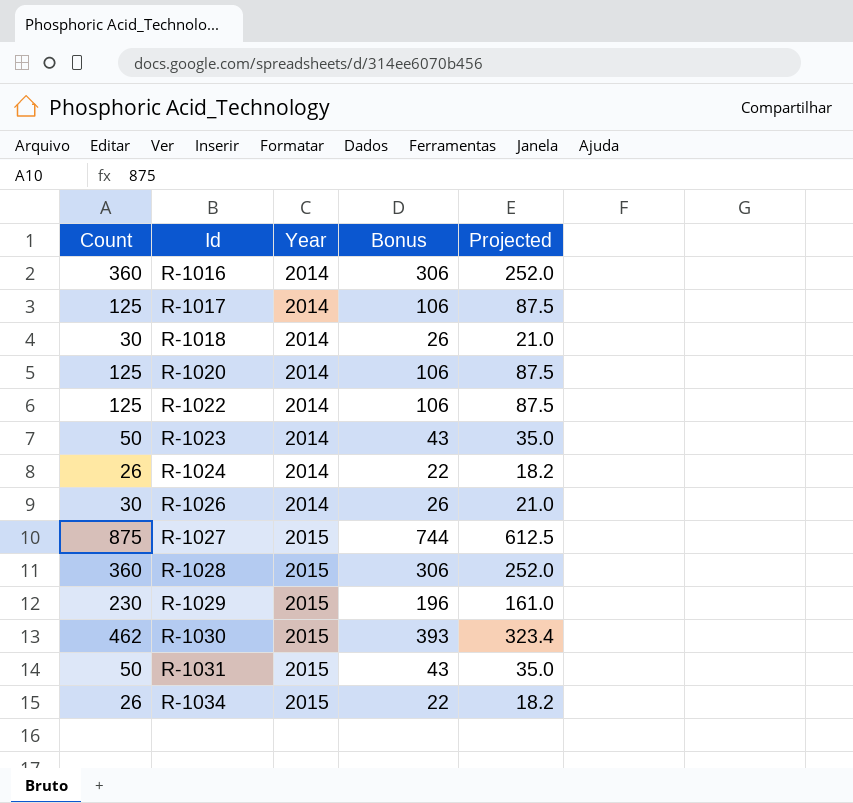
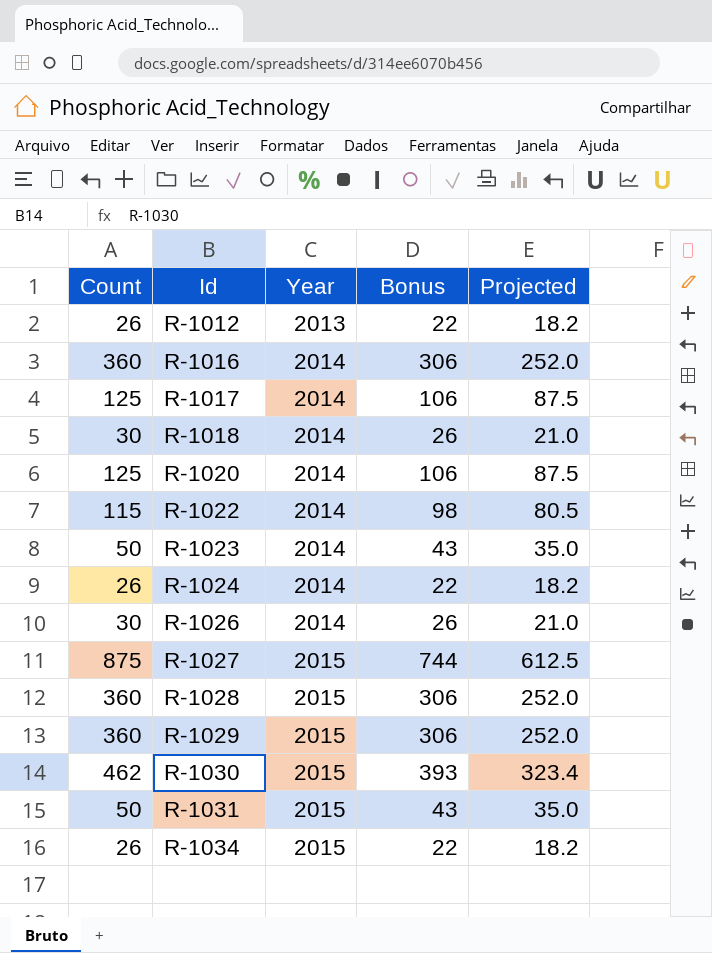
row R-1012: none -> 26 | 2013 | 22 | 18.2
R-1022 | Count: 125 -> 115
R-1022 | Bonus: 106 -> 98
R-1022 | Projected: 87.5 -> 80.5
R-1029 | Count: 230 -> 360
R-1029 | Bonus: 196 -> 306
R-1029 | Projected: 161.0 -> 252.0

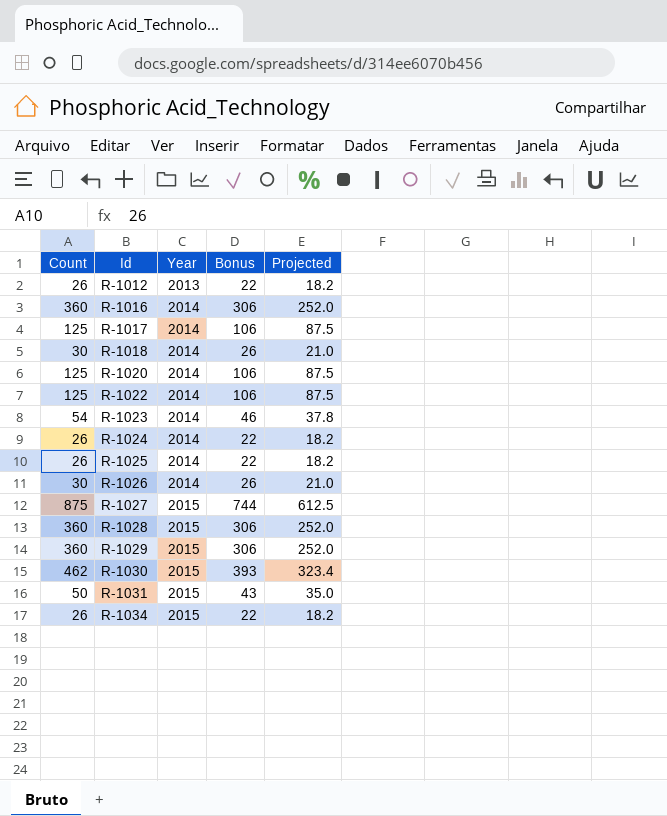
R-1022 | Count: 115 -> 125
R-1022 | Bonus: 98 -> 106
R-1022 | Projected: 80.5 -> 87.5
R-1023 | Count: 50 -> 54
R-1023 | Bonus: 43 -> 46
R-1023 | Projected: 35.0 -> 37.8
row R-1025: none -> 26 | 2014 | 22 | 18.2

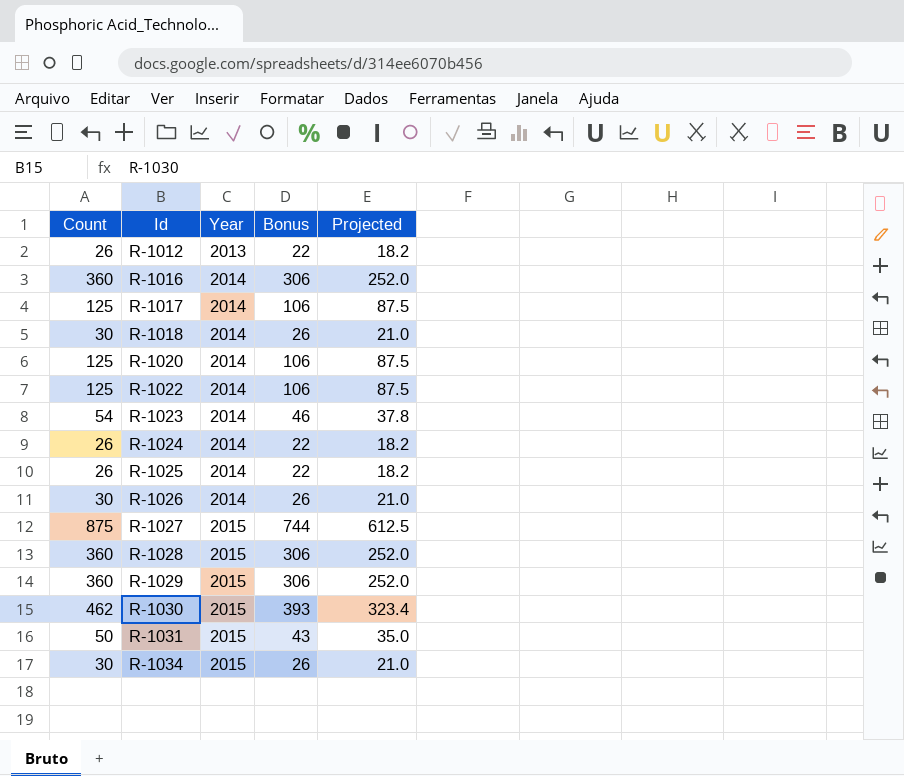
R-1034 | Count: 26 -> 30
R-1034 | Bonus: 22 -> 26
R-1034 | Projected: 18.2 -> 21.0

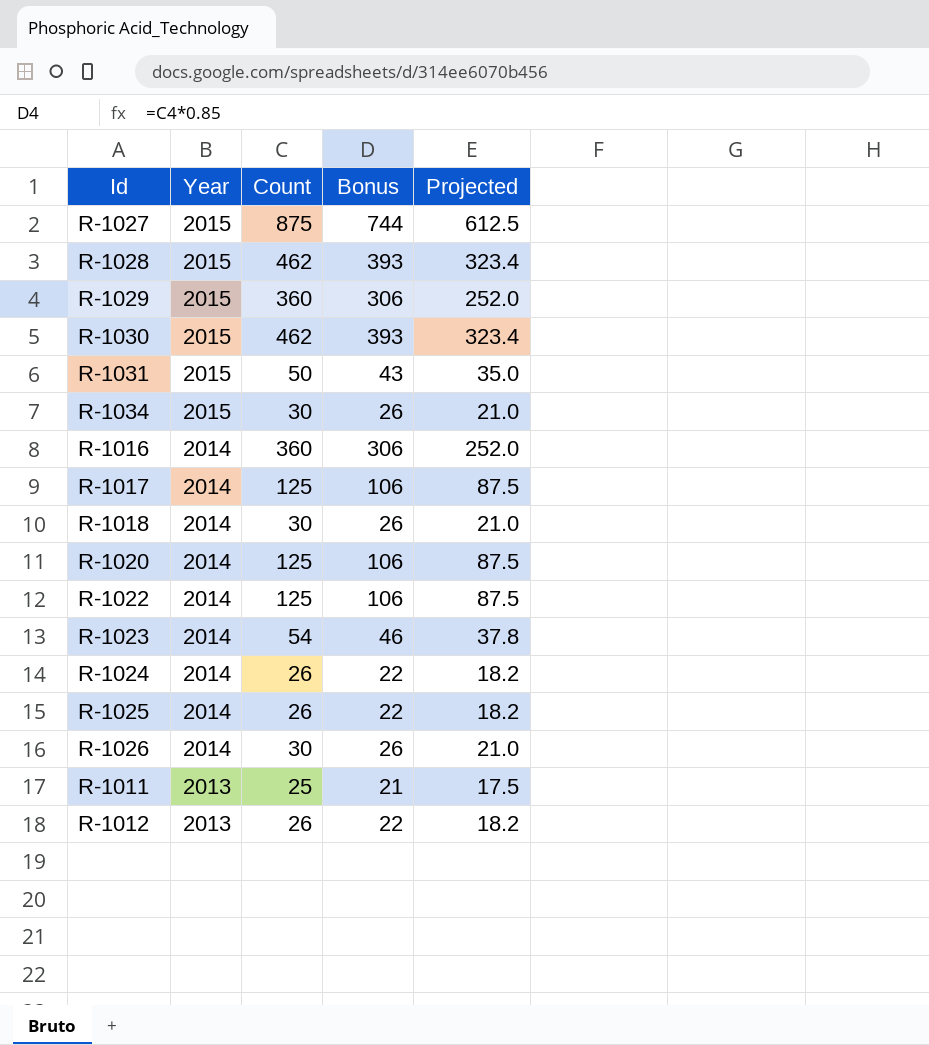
row order: Id ascending -> Year descending
column Count | position: 1 -> 3
R-1028 | Count: 360 -> 462
R-1028 | Bonus: 306 -> 393
R-1028 | Projected: 252.0 -> 323.4
row R-1011: none -> 2013 | 25 | 21 | 17.5

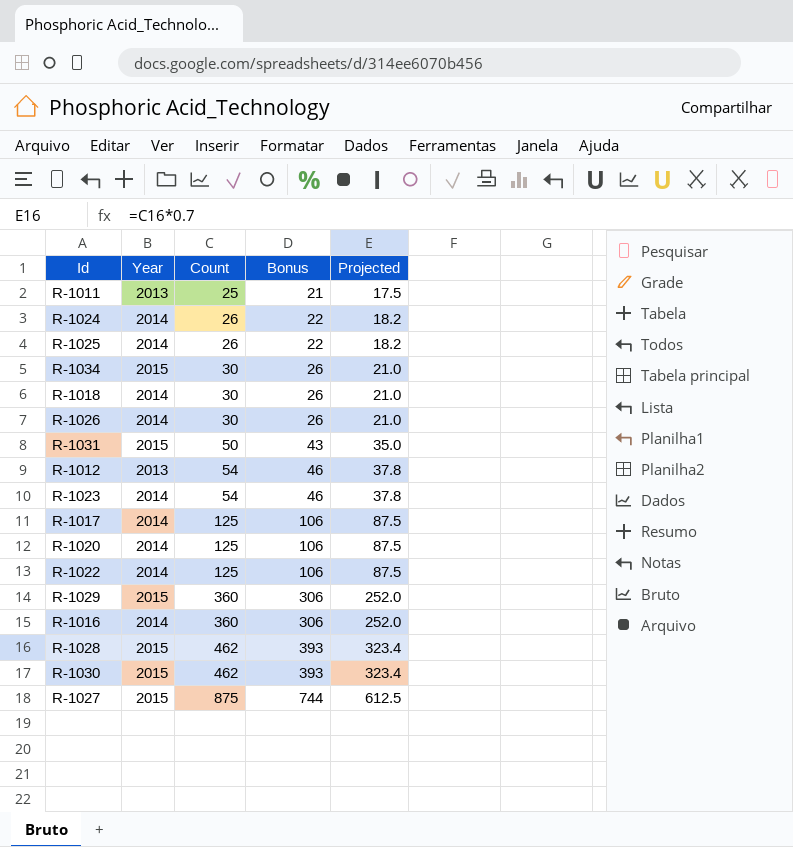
row order: Year descending -> Count ascending
R-1012 | Count: 26 -> 54
R-1012 | Bonus: 22 -> 46
R-1012 | Projected: 18.2 -> 37.8

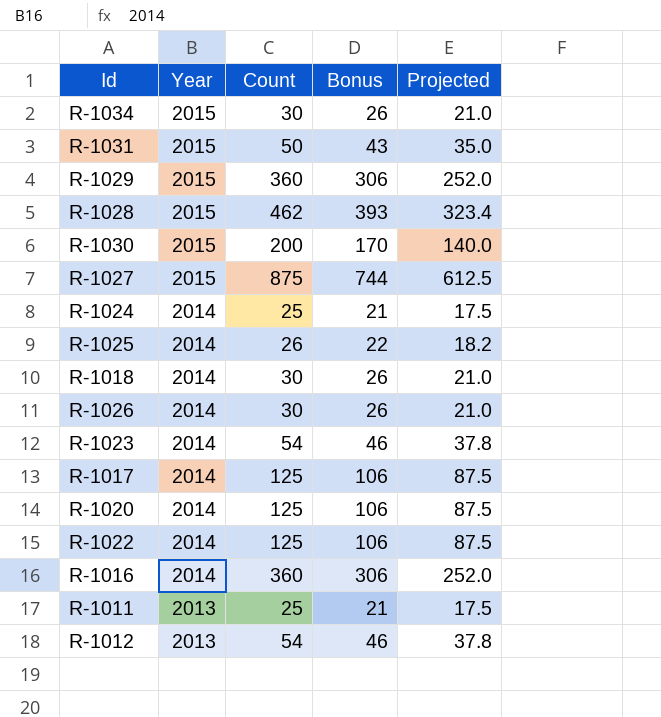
row order: Count ascending -> Year descending
R-1030 | Count: 462 -> 200
R-1030 | Bonus: 393 -> 170
R-1030 | Projected: 323.4 -> 140.0
R-1024 | Count: 26 -> 25
R-1024 | Bonus: 22 -> 21
R-1024 | Projected: 18.2 -> 17.5

